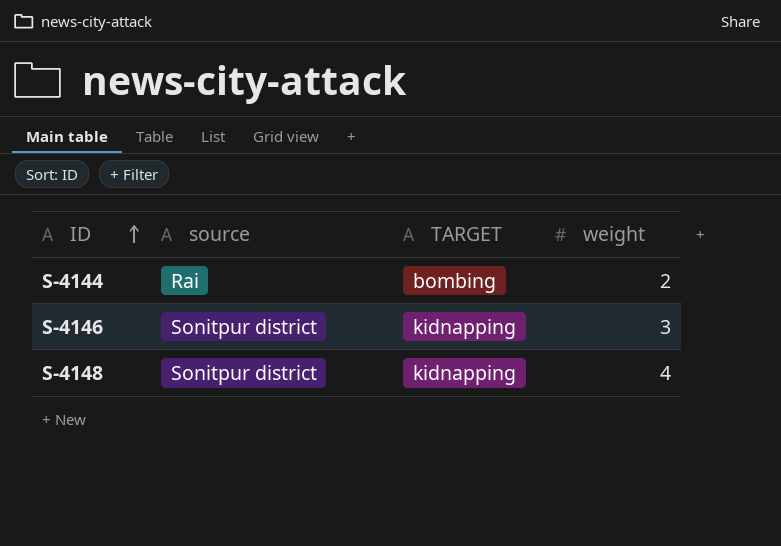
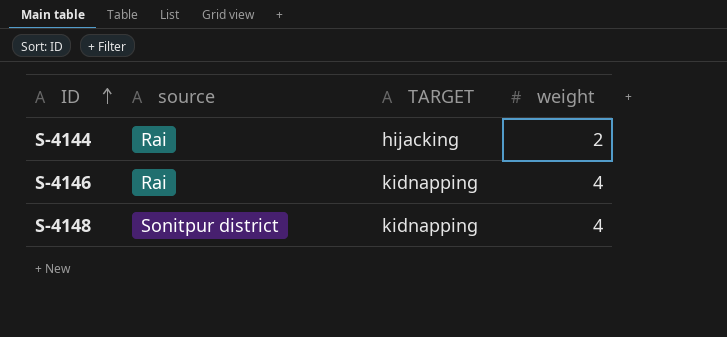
S-4144 | TARGET: bombing -> hijacking
S-4146 | source: Sonitpur district -> Rai
S-4146 | weight: 3 -> 4

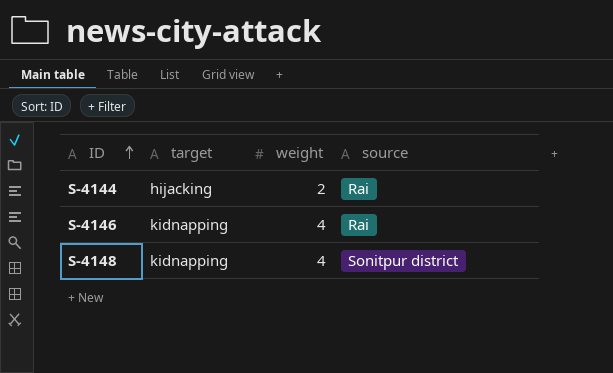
column name: TARGET -> target
column source | position: 2 -> 4

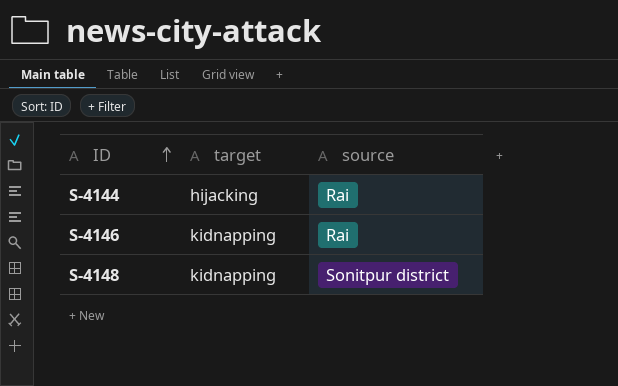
column weight | position: 3 -> none

